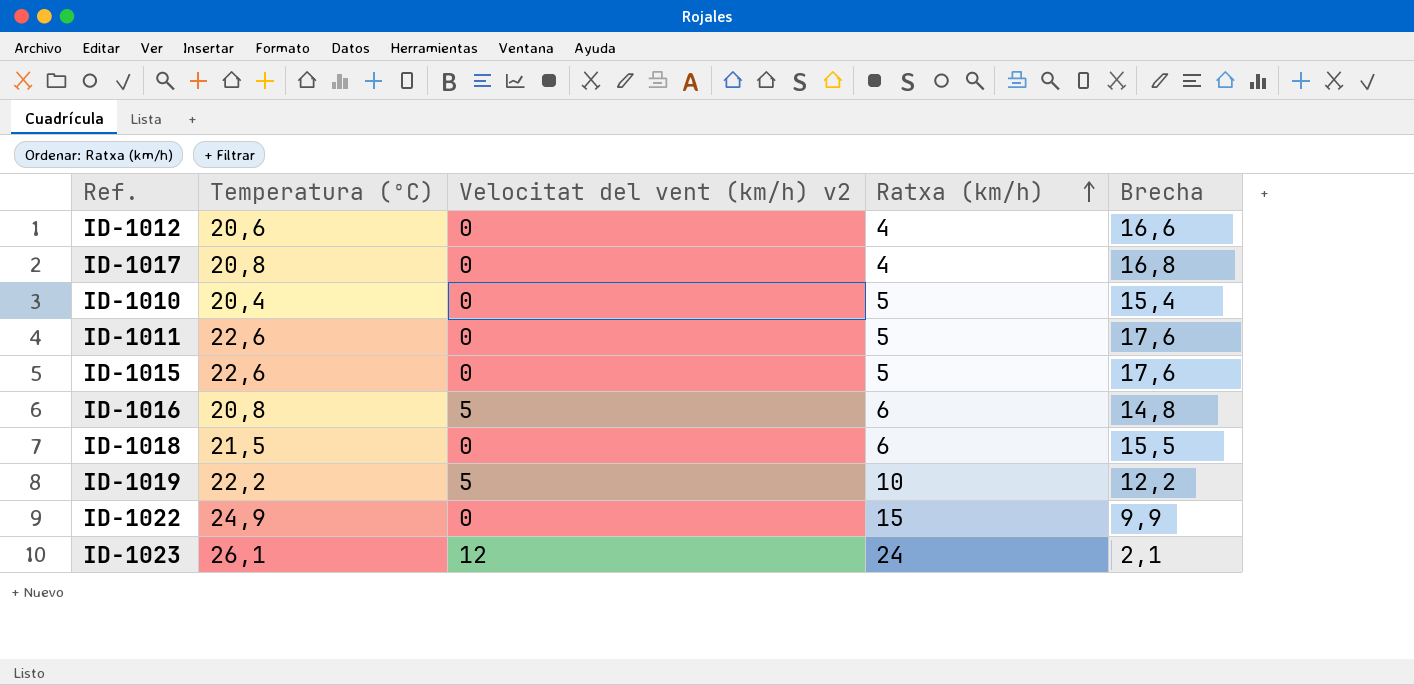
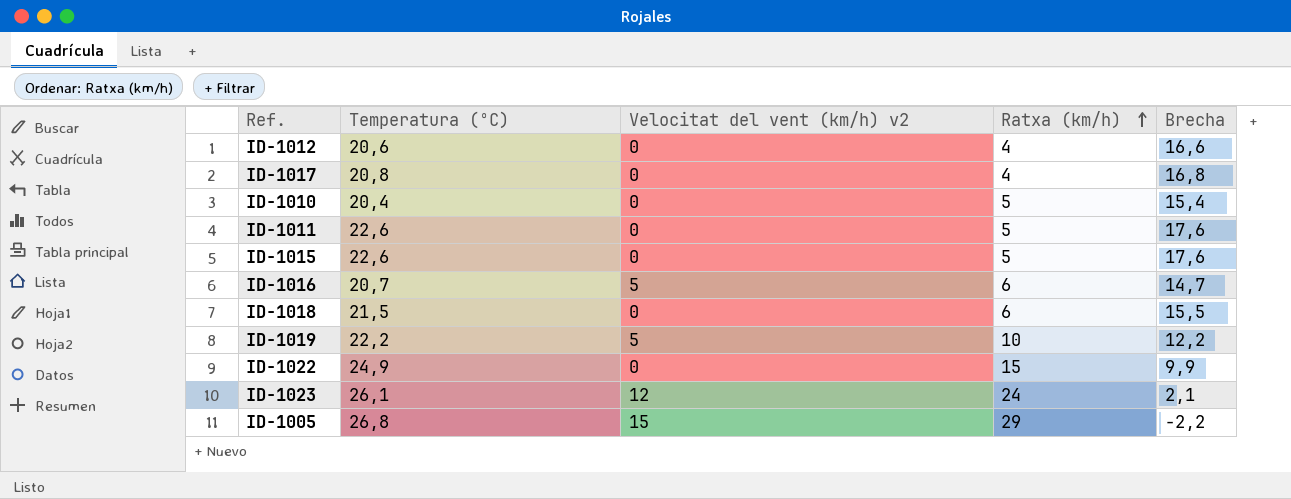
ID-1016 | Temperatura (ºC): 20,8 -> 20,7
ID-1016 | Brecha: 14,8 -> 14,7
row ID-1005: none -> 26,8 | 15 | 29 | -2,2

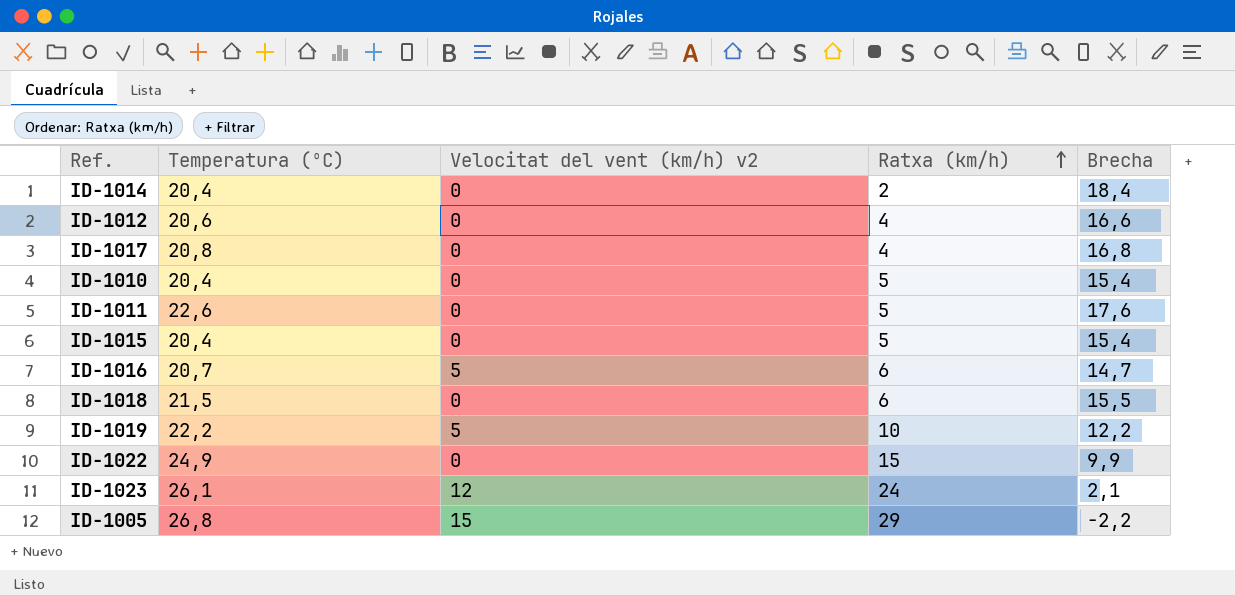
row ID-1014: none -> 20,4 | 0 | 2 | 18,4
ID-1015 | Temperatura (ºC): 22,6 -> 20,4
ID-1015 | Brecha: 17,6 -> 15,4

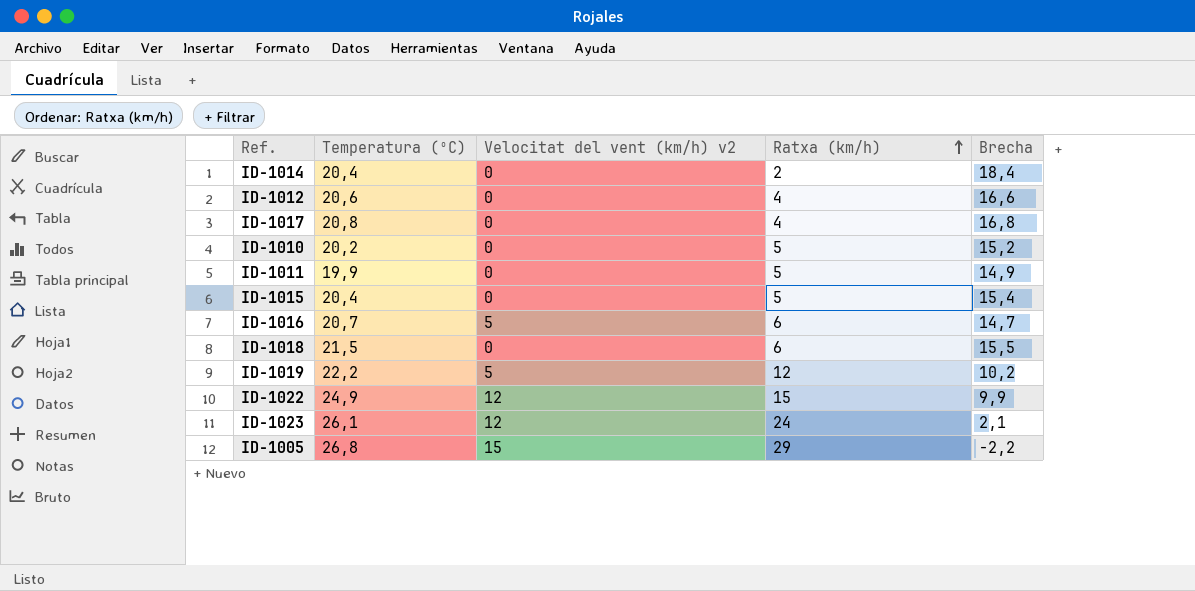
ID-1010 | Temperatura (ºC): 20,4 -> 20,2
ID-1010 | Brecha: 15,4 -> 15,2
ID-1011 | Temperatura (ºC): 22,6 -> 19,9
ID-1011 | Brecha: 17,6 -> 14,9
ID-1019 | Ratxa (km/h): 10 -> 12
ID-1019 | Brecha: 12,2 -> 10,2
ID-1022 | Velocitat del vent (km/h) v2: 0 -> 12

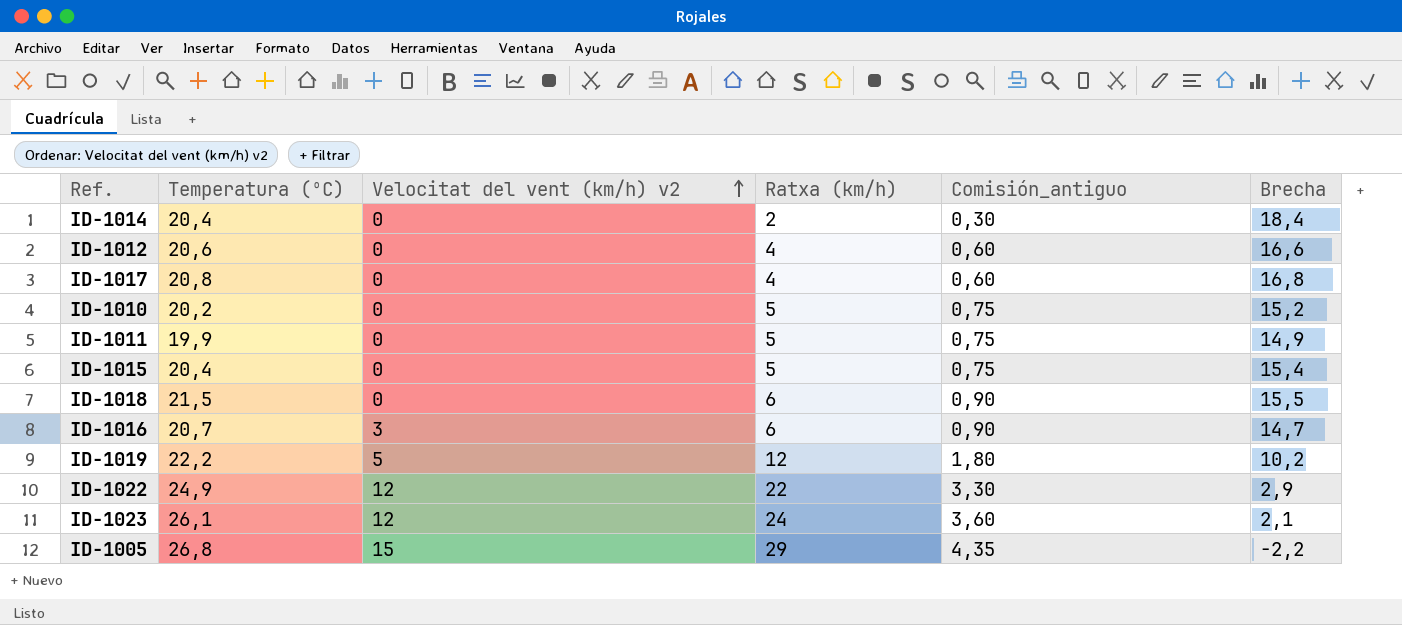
row order: Ratxa (km/h) ascending -> Velocitat del vent (km/h) v2 ascending
column Comisión_antiguo | formula: none -> [Ratxa (km/h)] * 0,15
ID-1016 | Velocitat del vent (km/h) v2: 5 -> 3
ID-1022 | Ratxa (km/h): 15 -> 22
ID-1022 | Brecha: 9,9 -> 2,9

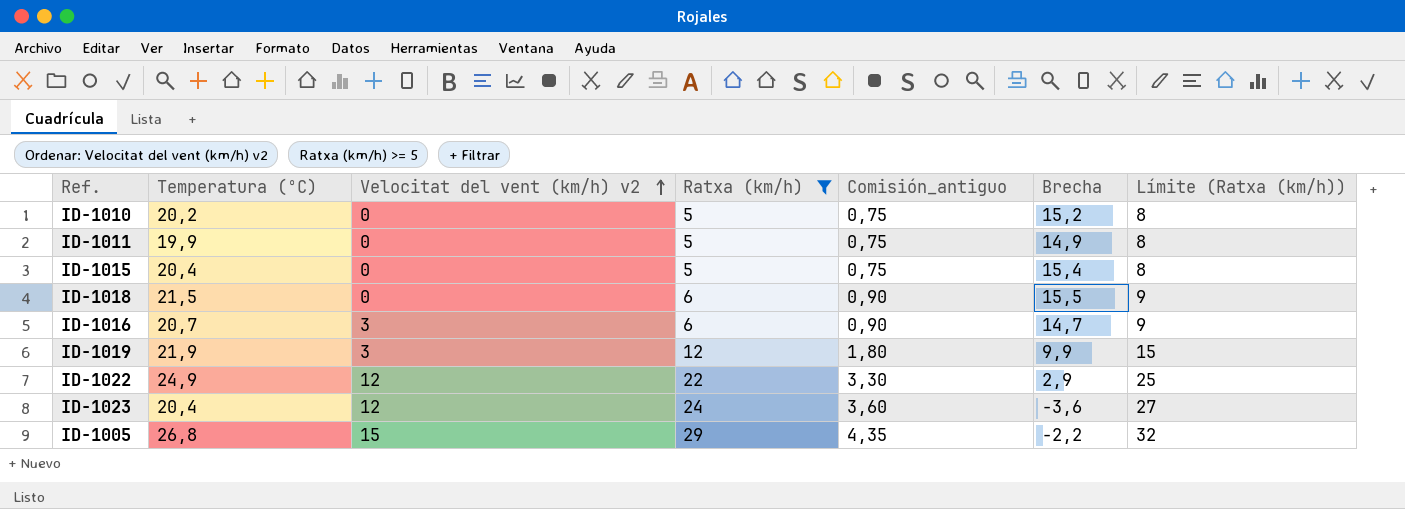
filter: none -> Ratxa (km/h) >= 5
column Límite (Ratxa (km/h)) | formula: none -> [Ratxa (km/h)] + 3
ID-1019 | Temperatura (ºC): 22,2 -> 21,9
ID-1019 | Velocitat del vent (km/h) v2: 5 -> 3
ID-1019 | Brecha: 10,2 -> 9,9
ID-1023 | Temperatura (ºC): 26,1 -> 20,4
ID-1023 | Brecha: 2,1 -> -3,6

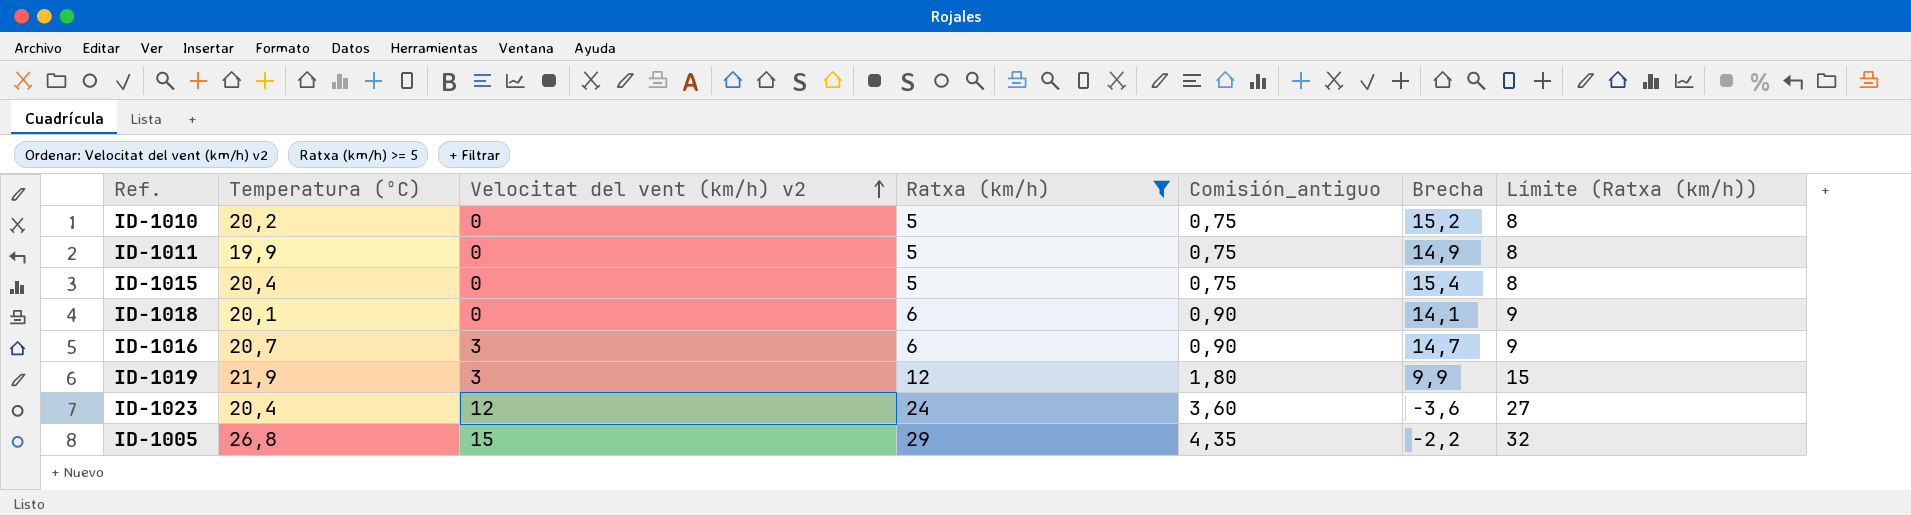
row ID-1022: 24,9 | 12 | 22 | 3,30 | 2,9 | 25 -> none
ID-1018 | Temperatura (ºC): 21,5 -> 20,1
ID-1018 | Brecha: 15,5 -> 14,1

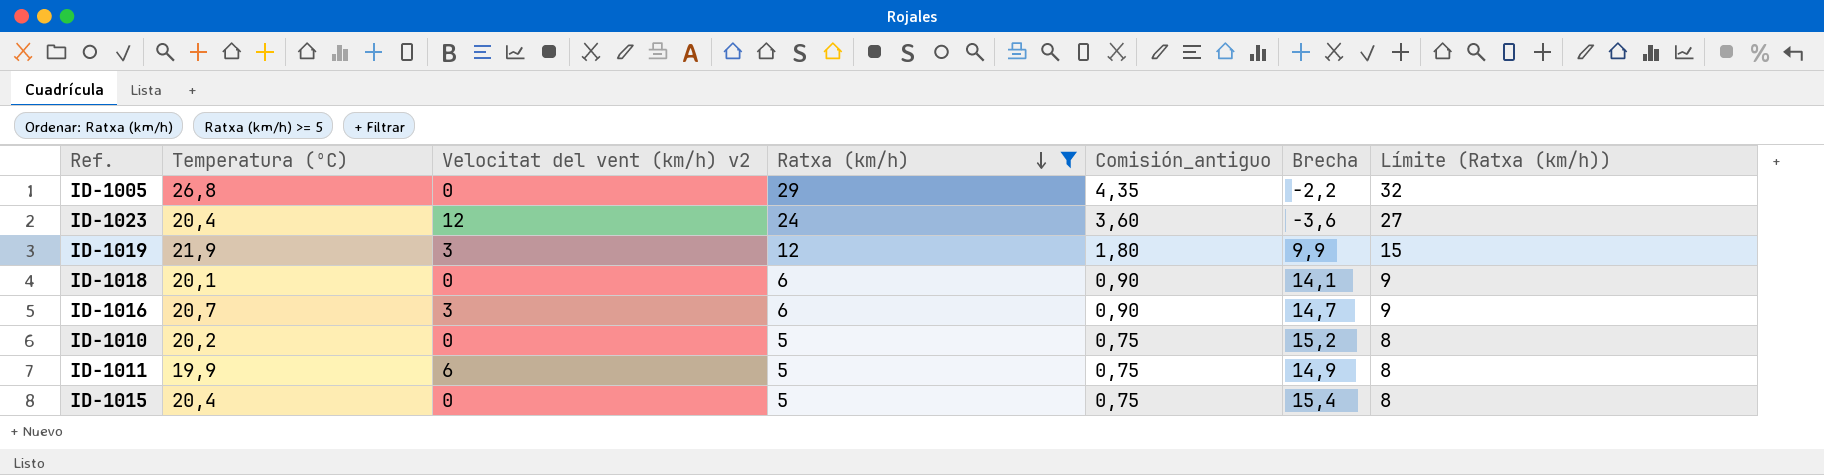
row order: Velocitat del vent (km/h) v2 ascending -> Ratxa (km/h) descending
ID-1005 | Velocitat del vent (km/h) v2: 15 -> 0
ID-1011 | Velocitat del vent (km/h) v2: 0 -> 6

